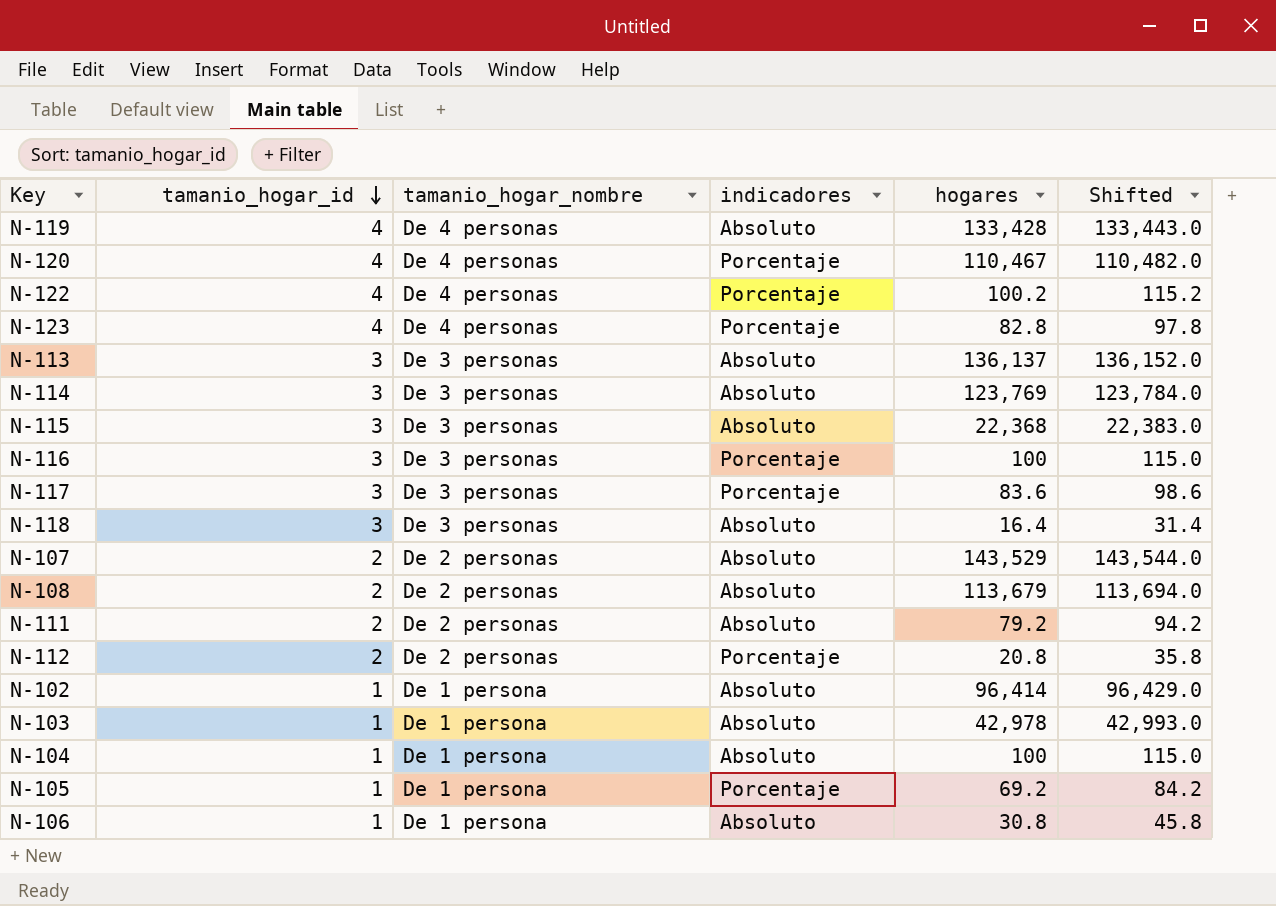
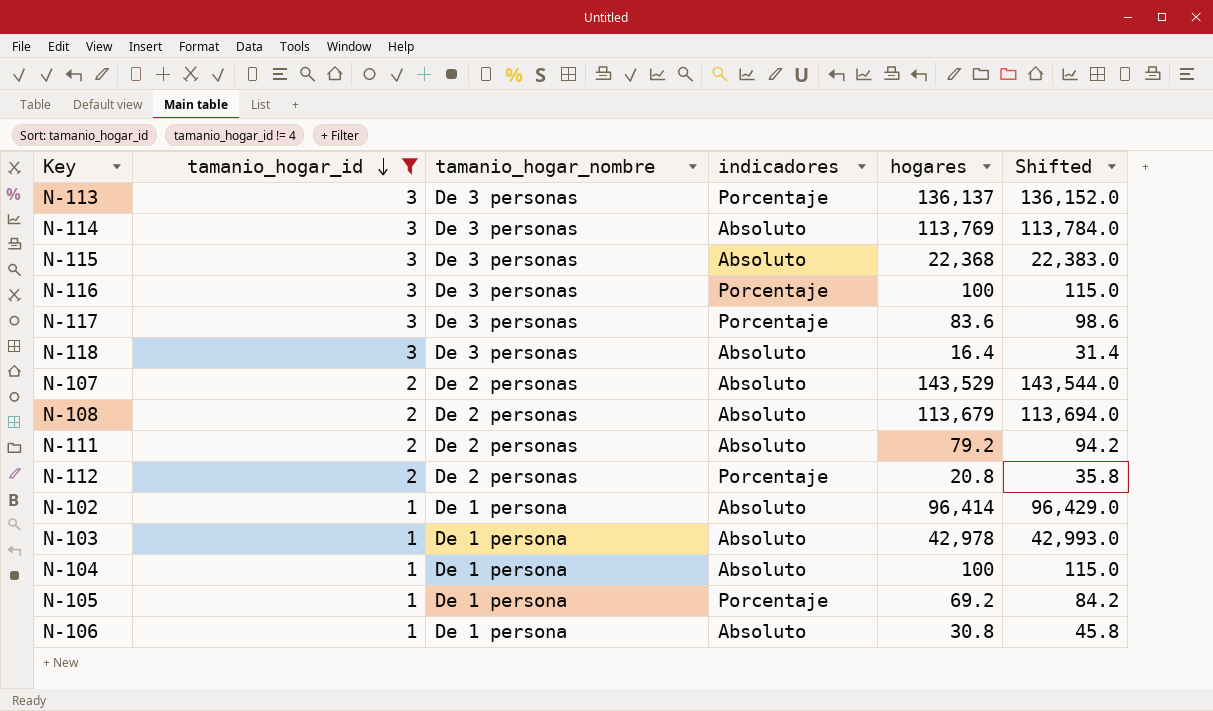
filter: none -> tamanio_hogar_id != 4
N-113 | indicadores: Absoluto -> Porcentaje
N-114 | hogares: 123,769 -> 113,769
N-114 | Shifted: 123,784.0 -> 113,784.0

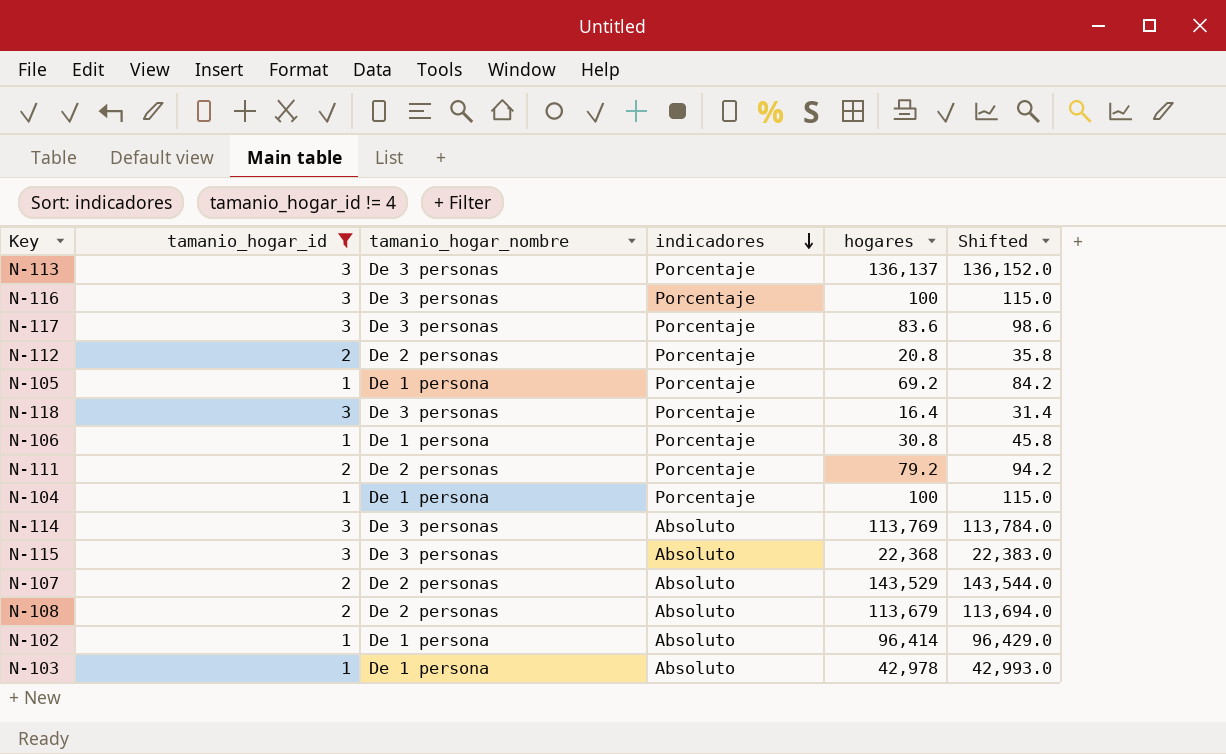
row order: tamanio_hogar_id descending -> indicadores descending
N-118 | indicadores: Absoluto -> Porcentaje
N-106 | indicadores: Absoluto -> Porcentaje
N-111 | indicadores: Absoluto -> Porcentaje
N-104 | indicadores: Absoluto -> Porcentaje

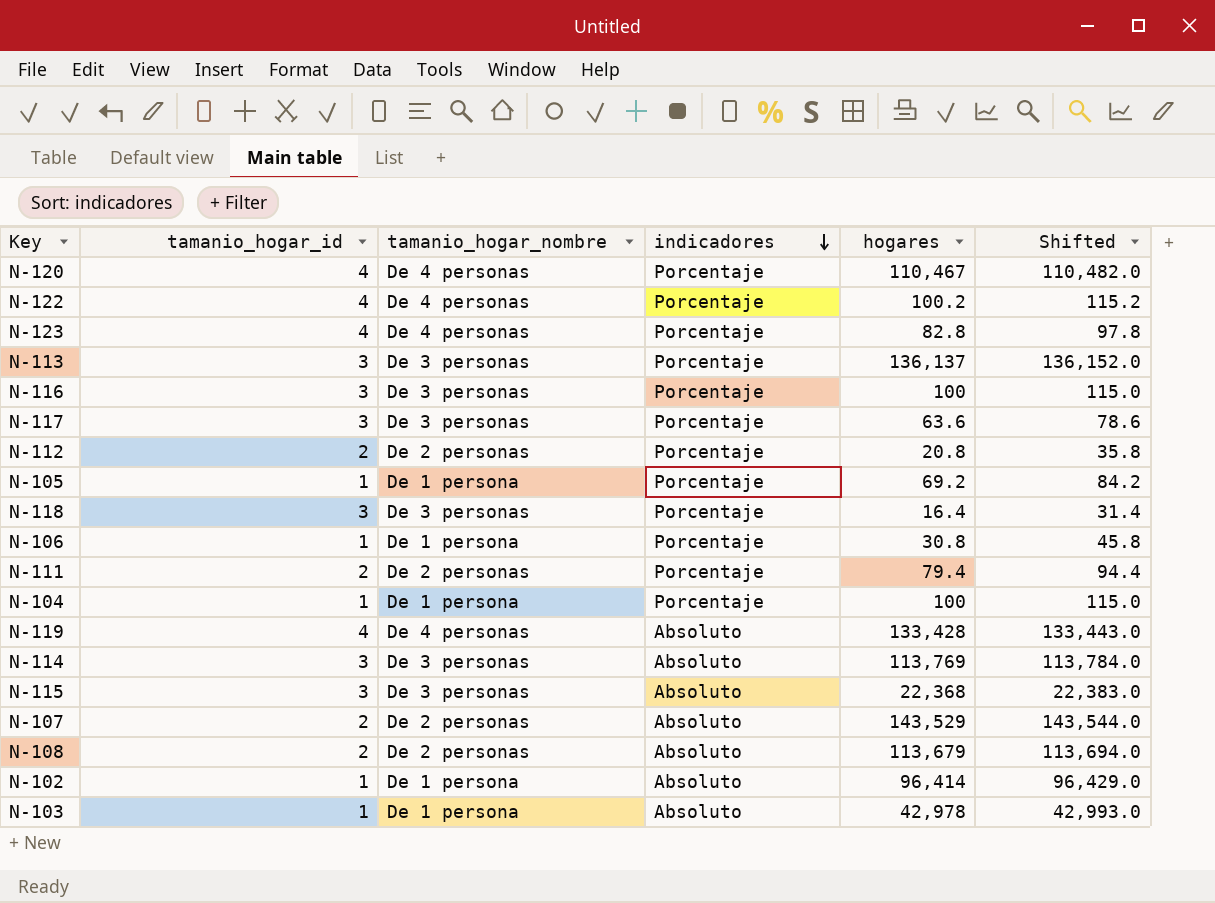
filter: tamanio_hogar_id != 4 -> none
N-117 | hogares: 83.6 -> 63.6
N-117 | Shifted: 98.6 -> 78.6
N-111 | hogares: 79.2 -> 79.4
N-111 | Shifted: 94.2 -> 94.4

